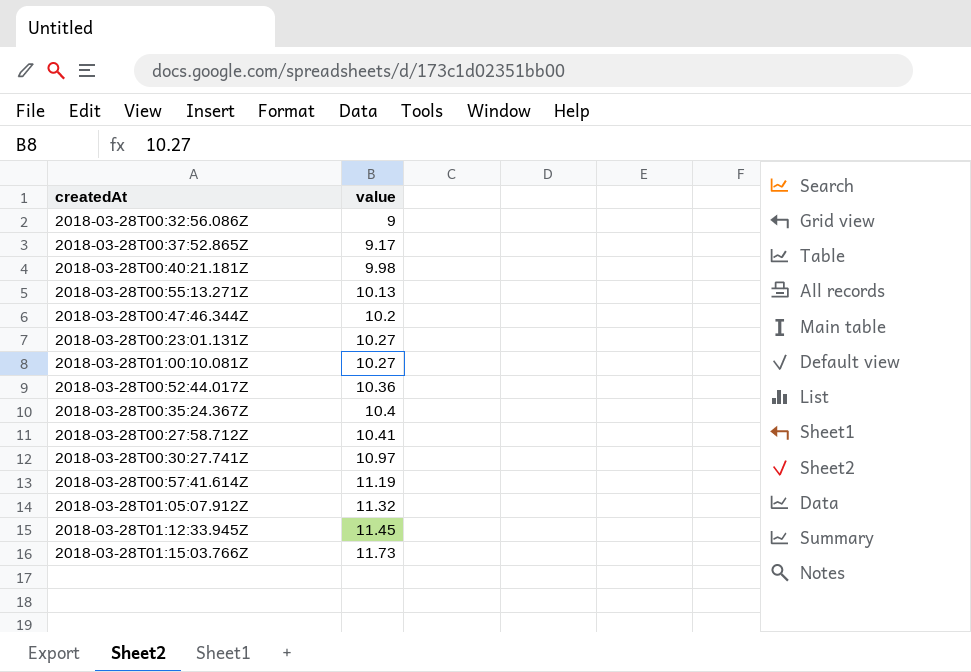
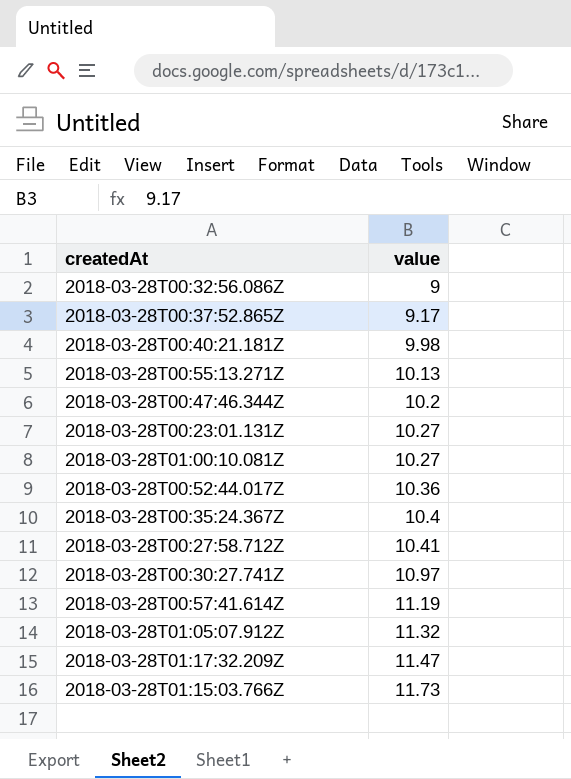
row 2018-03-28T01:12:33.945Z: 11.45 -> none
row 2018-03-28T01:17:32.209Z: none -> 11.47

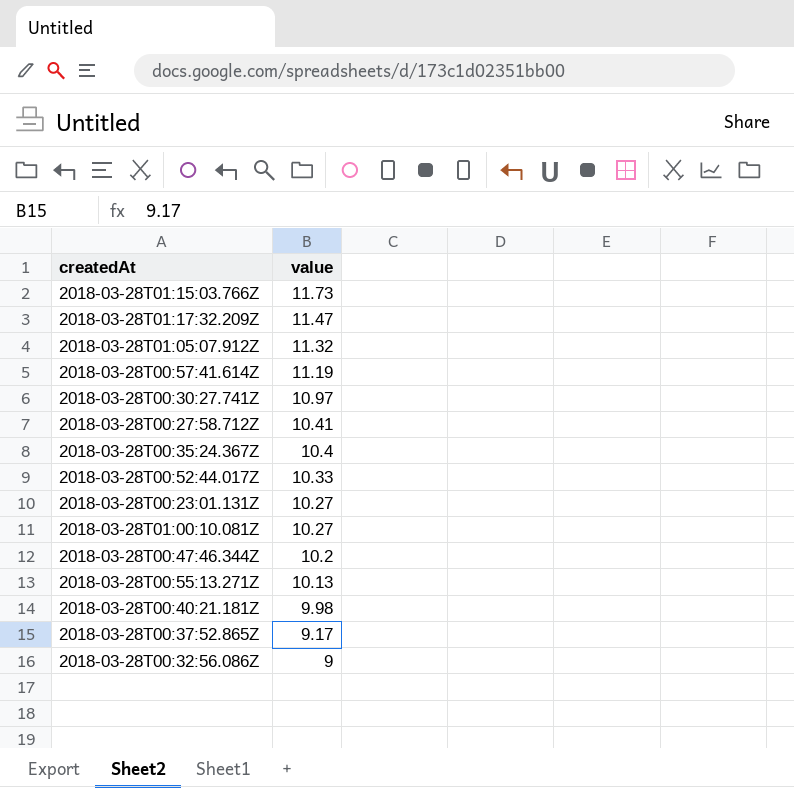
row order: value ascending -> value descending
2018-03-28T00:52:44.017Z | value: 10.36 -> 10.33

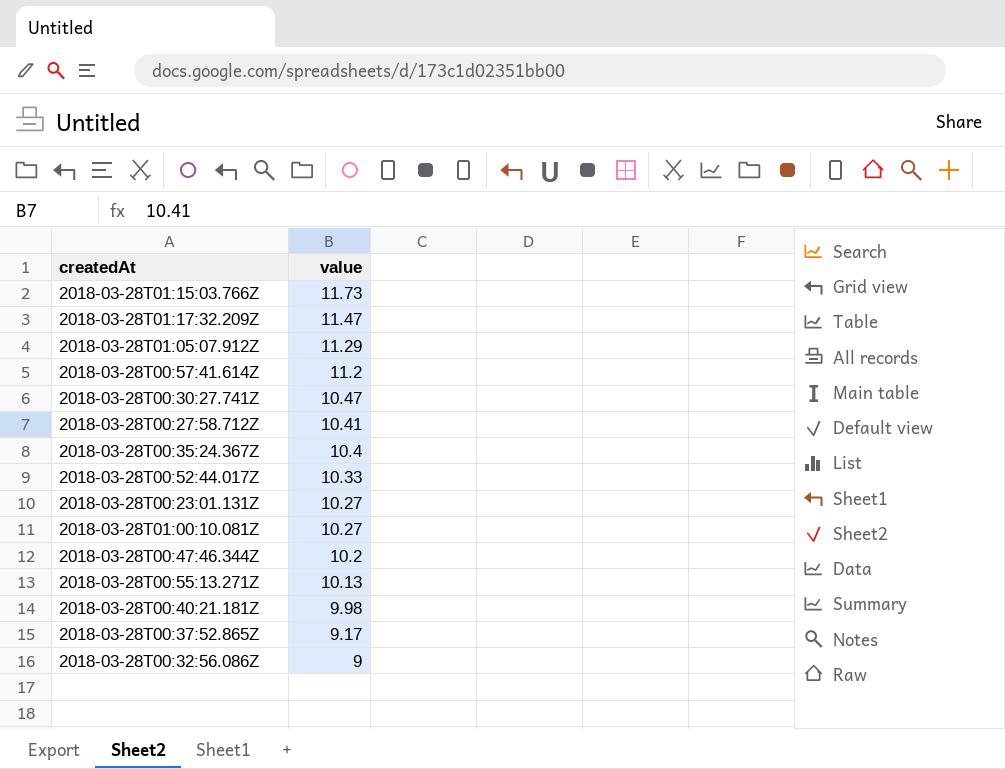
2018-03-28T01:05:07.912Z | value: 11.32 -> 11.29
2018-03-28T00:57:41.614Z | value: 11.19 -> 11.2
2018-03-28T00:30:27.741Z | value: 10.97 -> 10.47

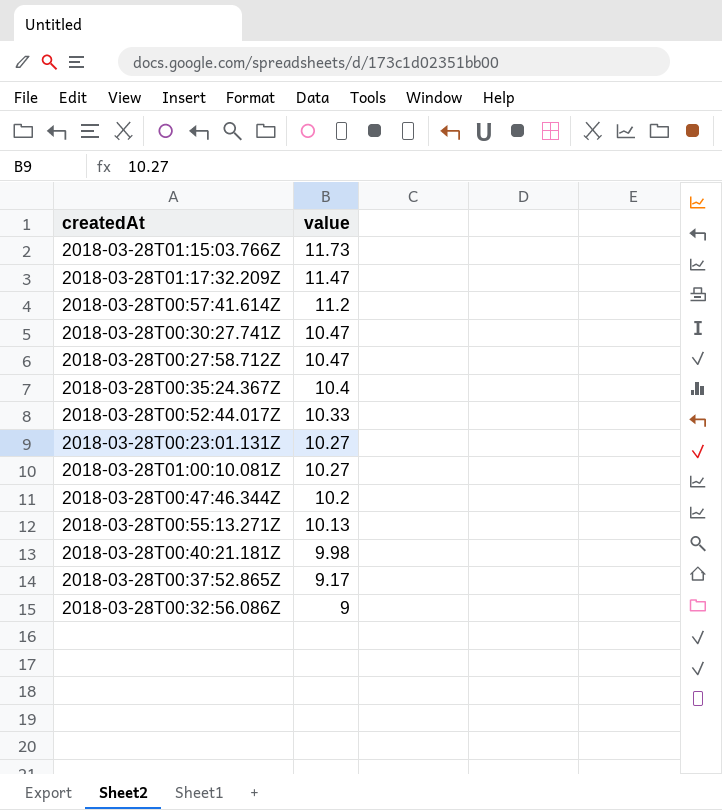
row 2018-03-28T01:05:07.912Z: 11.29 -> none
2018-03-28T00:27:58.712Z | value: 10.41 -> 10.47

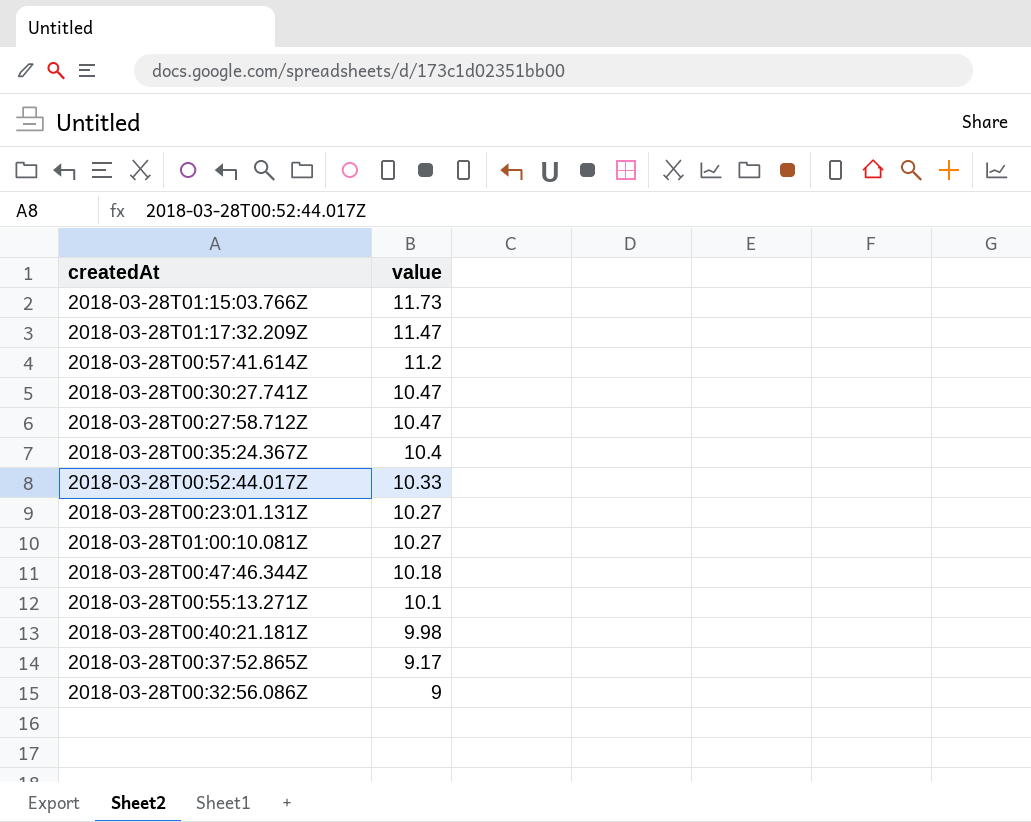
2018-03-28T00:47:46.344Z | value: 10.2 -> 10.18
2018-03-28T00:55:13.271Z | value: 10.13 -> 10.1

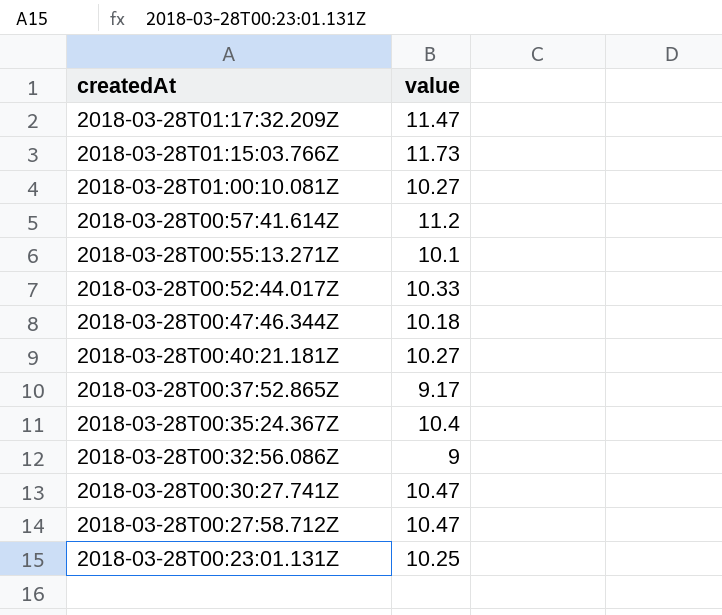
row order: value descending -> createdAt descending
2018-03-28T00:40:21.181Z | value: 9.98 -> 10.27
2018-03-28T00:23:01.131Z | value: 10.27 -> 10.25

